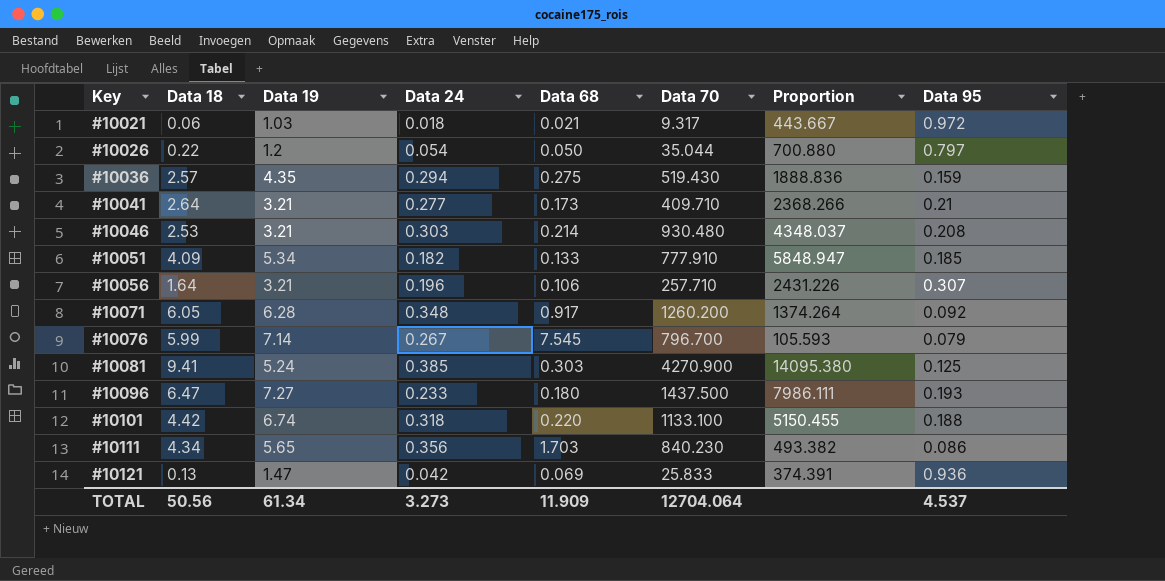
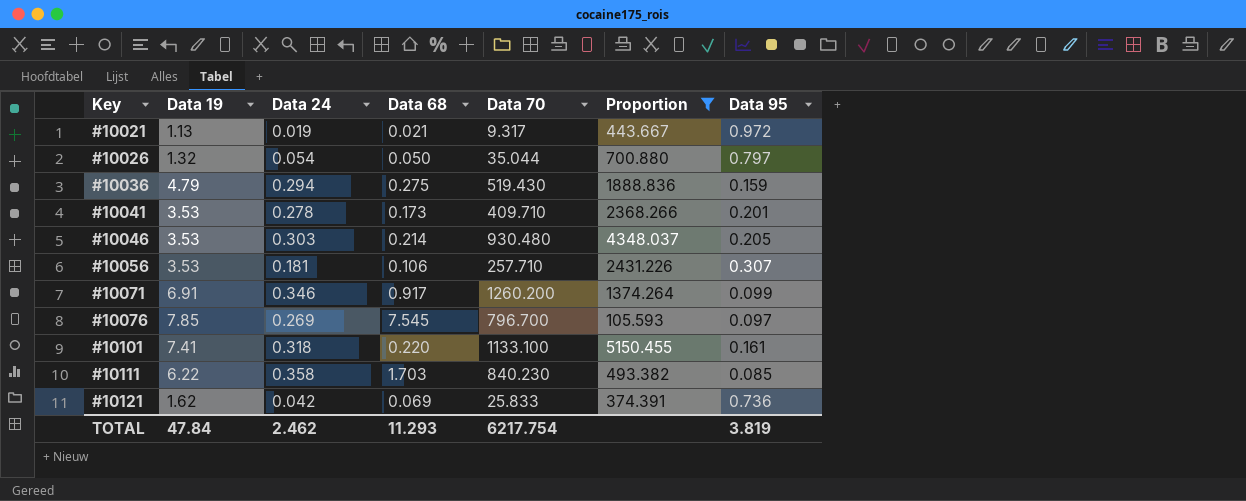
filter: none -> Proportion <= 5150.455
column Data 18 | position: 2 -> none
#10021 | Data 19: 1.03 -> 1.13
#10021 | Data 24: 0.018 -> 0.019
#10026 | Data 19: 1.2 -> 1.32
#10036 | Data 19: 4.35 -> 4.79
#10041 | Data 19: 3.21 -> 3.53
#10041 | Data 24: 0.277 -> 0.278
#10041 | Data 95: 0.21 -> 0.201
#10046 | Data 19: 3.21 -> 3.53
#10046 | Data 95: 0.208 -> 0.205
#10056 | Data 19: 3.21 -> 3.53
#10056 | Data 24: 0.196 -> 0.181
#10071 | Data 19: 6.28 -> 6.91
#10071 | Data 24: 0.348 -> 0.346
#10071 | Data 95: 0.092 -> 0.099
#10076 | Data 19: 7.14 -> 7.85
#10076 | Data 24: 0.267 -> 0.269
#10076 | Data 95: 0.079 -> 0.097
#10101 | Data 19: 6.74 -> 7.41
#10101 | Data 95: 0.188 -> 0.161
#10111 | Data 19: 5.65 -> 6.22
#10111 | Data 24: 0.356 -> 0.358
#10111 | Data 95: 0.086 -> 0.085
#10121 | Data 19: 1.47 -> 1.62
#10121 | Data 95: 0.936 -> 0.736
TOTAL | Data 19: 61.34 -> 47.84
TOTAL | Data 24: 3.273 -> 2.462
TOTAL | Data 68: 11.909 -> 11.293
TOTAL | Data 70: 12704.064 -> 6217.754
TOTAL | Data 95: 4.537 -> 3.819

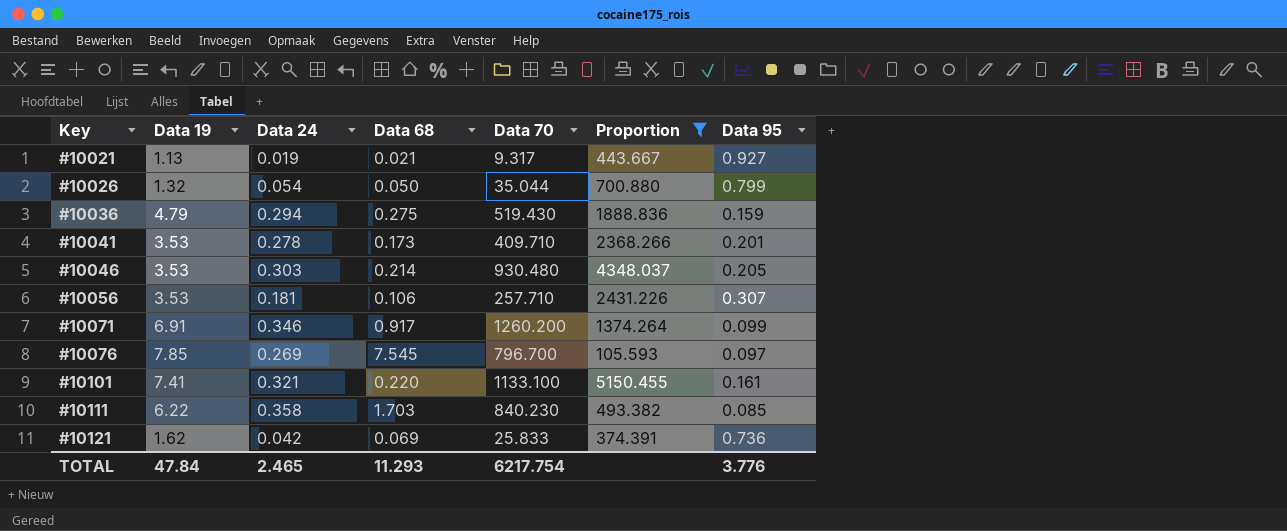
#10021 | Data 95: 0.972 -> 0.927
#10026 | Data 95: 0.797 -> 0.799
#10101 | Data 24: 0.318 -> 0.321
TOTAL | Data 24: 2.462 -> 2.465
TOTAL | Data 95: 3.819 -> 3.776

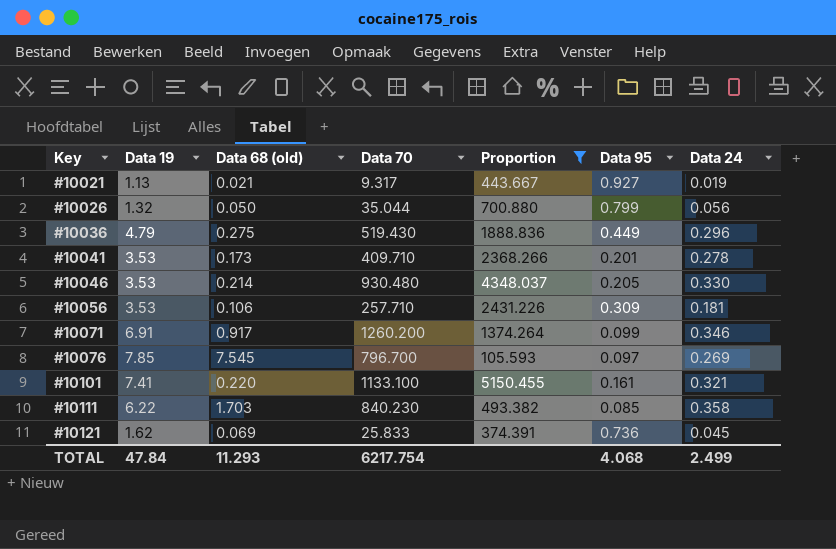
column name: Data 68 -> Data 68 (old)
column Data 24 | position: 3 -> 7
#10026 | Data 24: 0.054 -> 0.056
#10036 | Data 95: 0.159 -> 0.449
#10036 | Data 24: 0.294 -> 0.296
#10046 | Data 24: 0.303 -> 0.330
#10056 | Data 95: 0.307 -> 0.309
#10121 | Data 24: 0.042 -> 0.045
TOTAL | Data 95: 3.776 -> 4.068
TOTAL | Data 24: 2.465 -> 2.499

